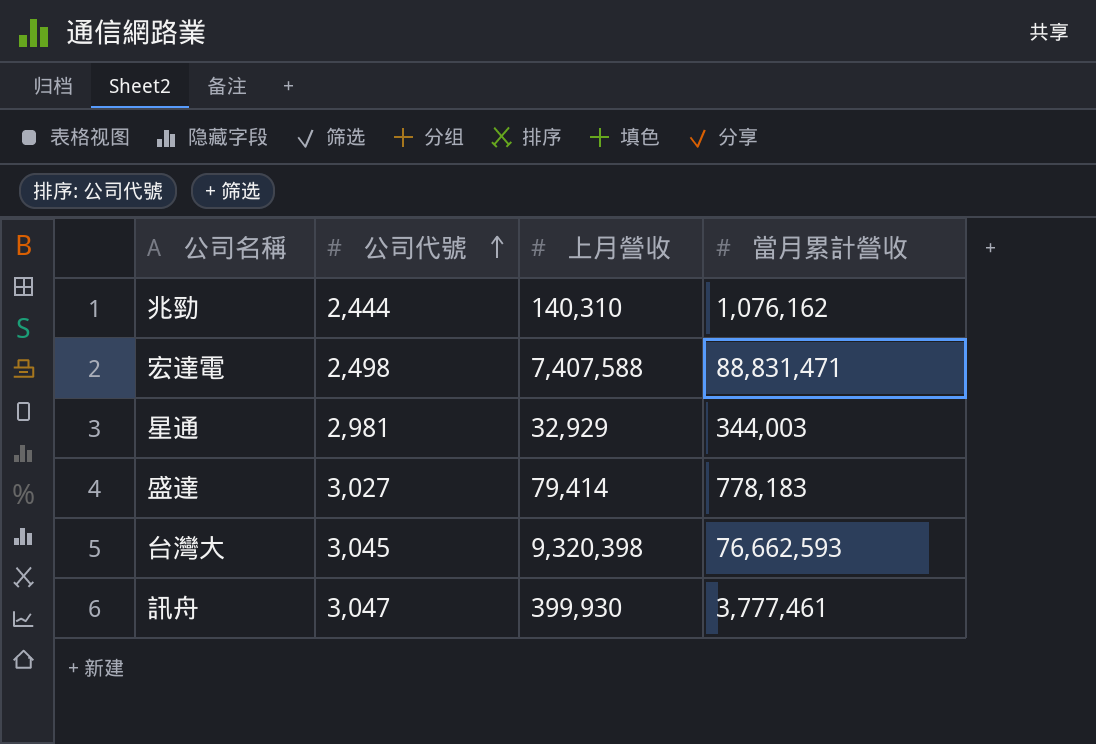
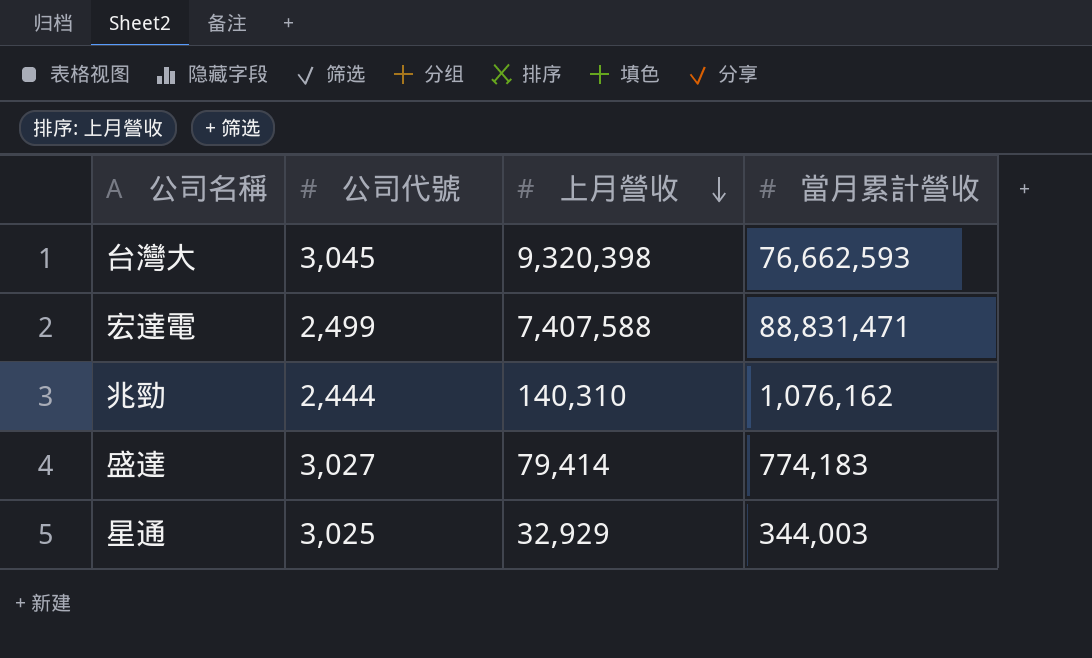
row order: 公司代號 ascending -> 上月營收 descending
row 訊舟: 3,047 | 399,930 | 3,777,461 -> none
宏達電 | 公司代號: 2,498 -> 2,499
盛達 | 當月累計營收: 778,183 -> 774,183
星通 | 公司代號: 2,981 -> 3,025

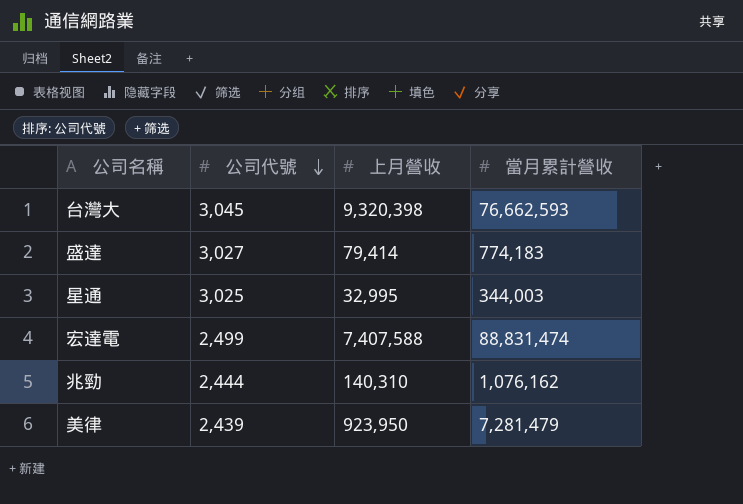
row order: 上月營收 descending -> 公司代號 descending
星通 | 上月營收: 32,929 -> 32,995
宏達電 | 當月累計營收: 88,831,471 -> 88,831,474
row 美律: none -> 2,439 | 923,950 | 7,281,479

